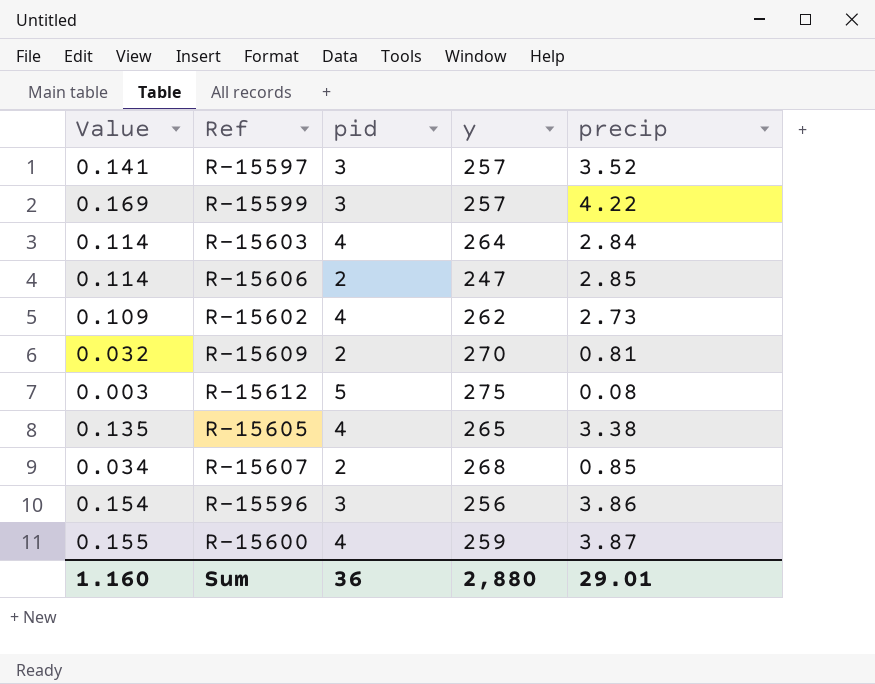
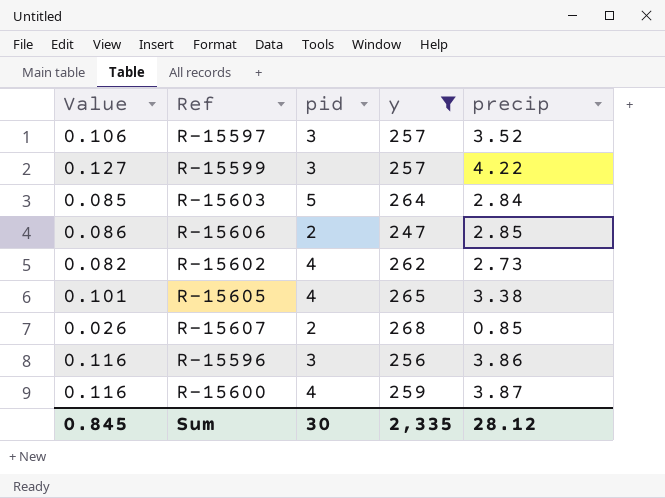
filter: none -> y <= 268
column Value | formula: [precip] * 0.04 -> [precip] * 0.03
R-15603 | pid: 4 -> 5
Sum | Value: 1.160 -> 0.845
Sum | pid: 36 -> 30
Sum | y: 2,880 -> 2,335
Sum | precip: 29.01 -> 28.12

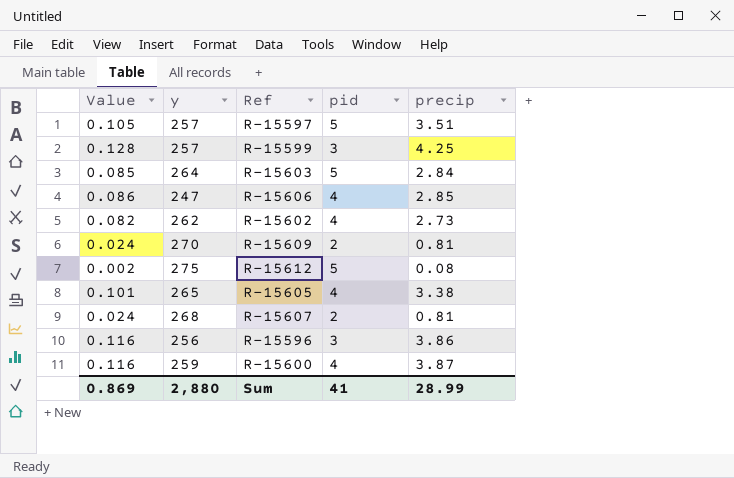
filter: y <= 268 -> none
column y | position: 4 -> 2
R-15597 | Value: 0.106 -> 0.105
R-15597 | pid: 3 -> 5
R-15597 | precip: 3.52 -> 3.51
R-15599 | Value: 0.127 -> 0.128
R-15599 | precip: 4.22 -> 4.25
R-15606 | pid: 2 -> 4
R-15607 | Value: 0.026 -> 0.024
R-15607 | precip: 0.85 -> 0.81
Sum | Value: 0.845 -> 0.869
Sum | y: 2,335 -> 2,880
Sum | pid: 30 -> 41
Sum | precip: 28.12 -> 28.99

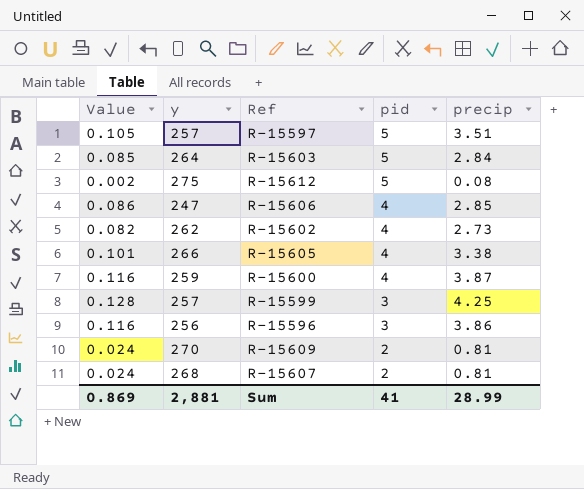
row order: none -> pid descending
R-15605 | y: 265 -> 266
Sum | y: 2,880 -> 2,881

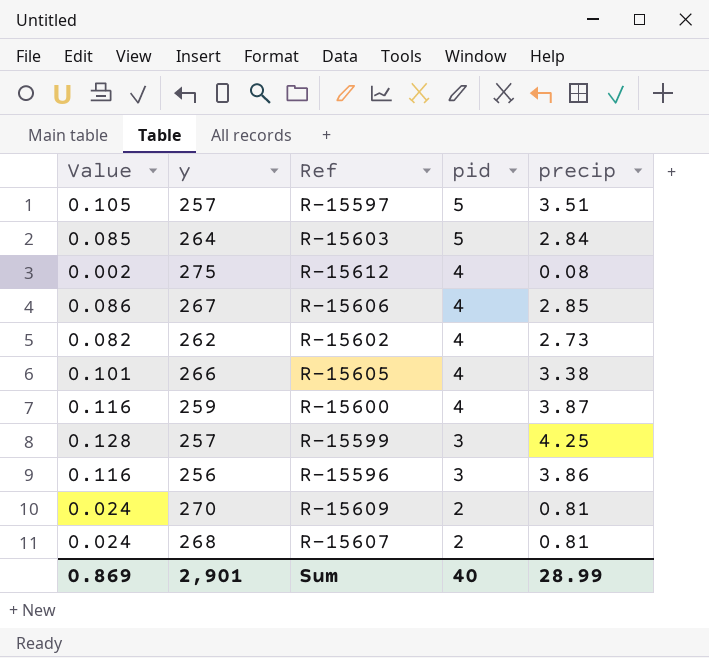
R-15612 | pid: 5 -> 4
R-15606 | y: 247 -> 267
Sum | y: 2,881 -> 2,901
Sum | pid: 41 -> 40

